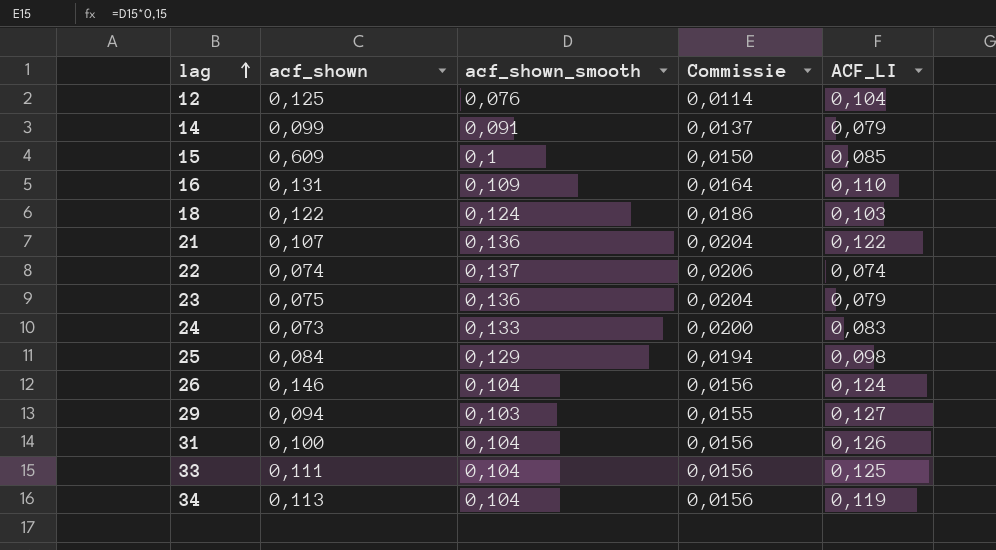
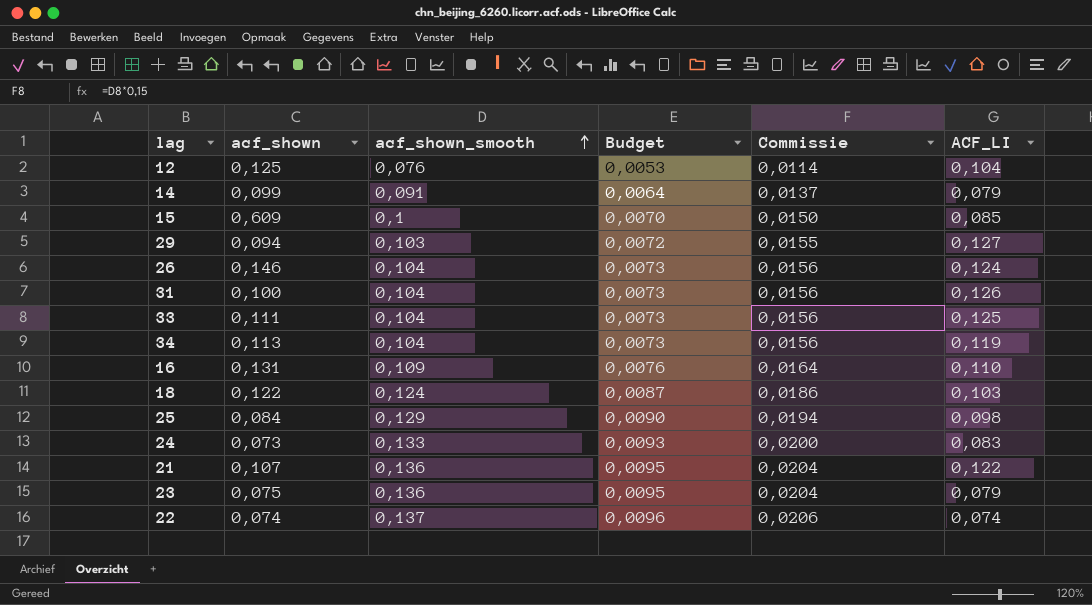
row order: lag ascending -> acf_shown_smooth ascending
column Budget | formula: none -> [acf_shown_smooth] * 0,07

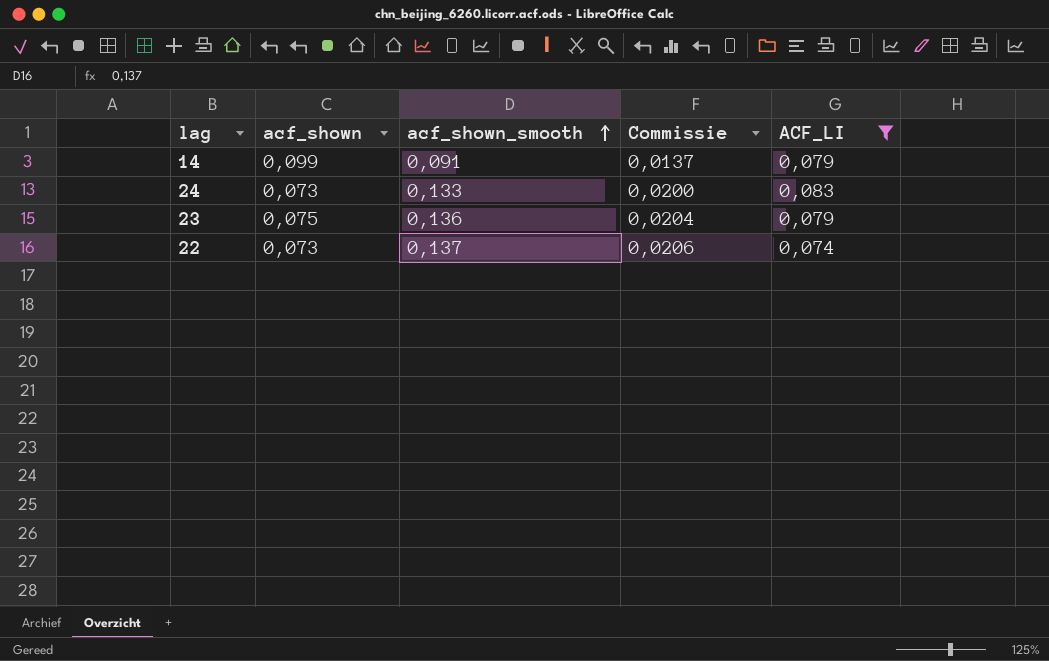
filter: none -> ACF_LI <= 0,083
column Budget | formula: [acf_shown_smooth] * 0,07 -> none
22 | acf_shown: 0,074 -> 0,073

